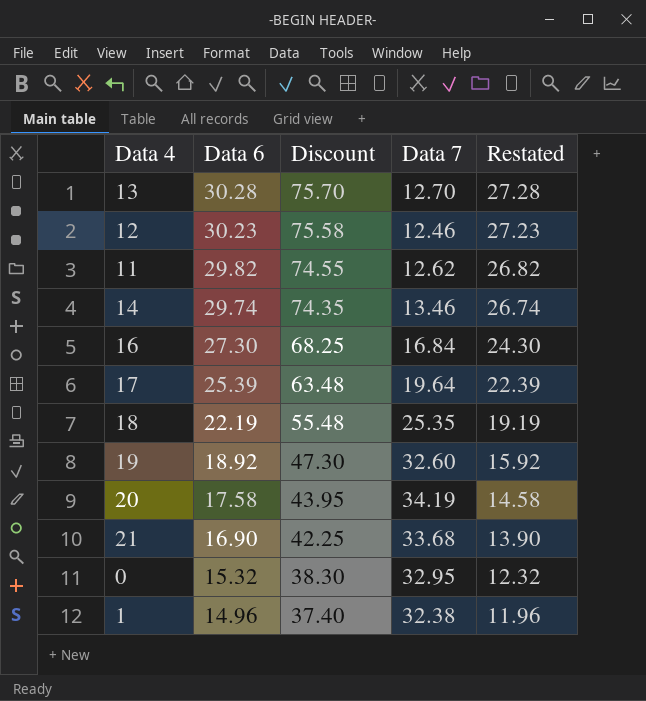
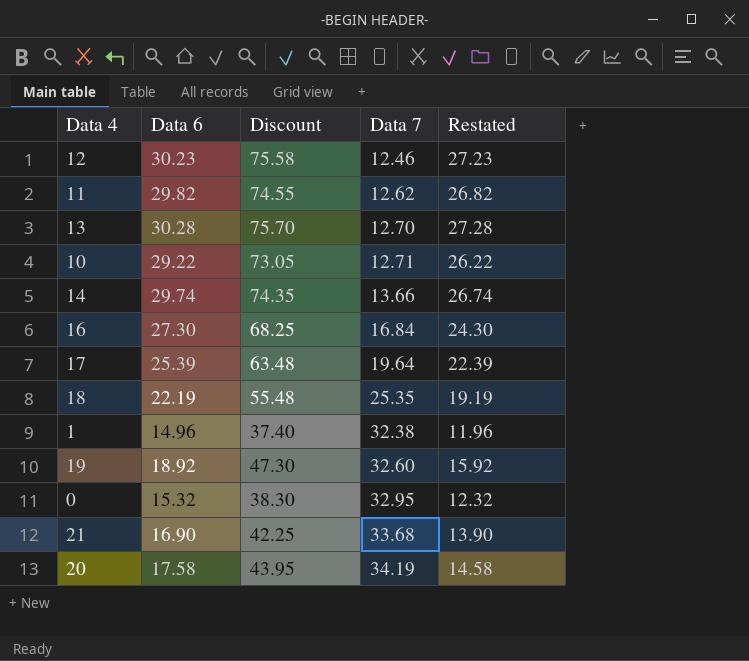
row order: Data 6 descending -> Data 7 ascending
row 10: none -> 29.22 | 73.05 | 12.71 | 26.22
14 | Data 7: 13.46 -> 13.66

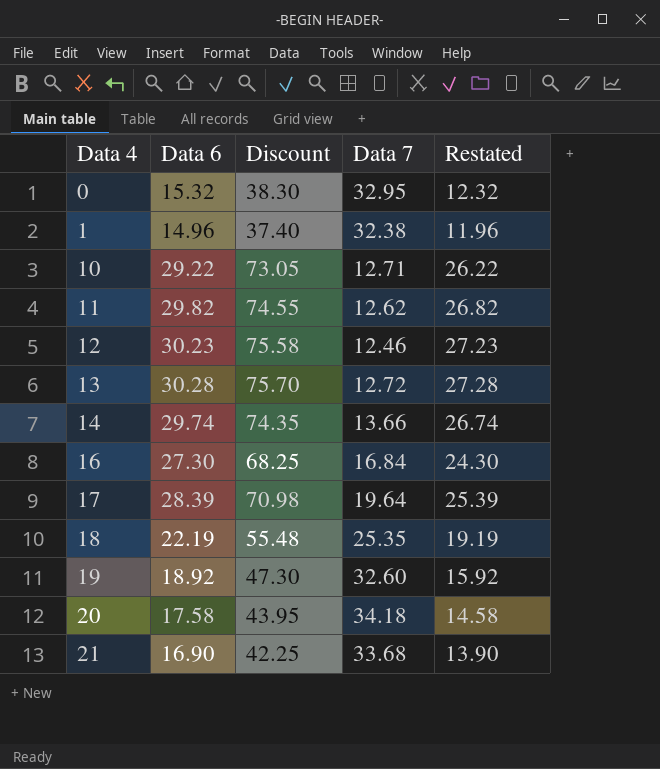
row order: Data 7 ascending -> Data 4 ascending
13 | Data 7: 12.70 -> 12.72
17 | Data 6: 25.39 -> 28.39
17 | Discount: 63.48 -> 70.98
17 | Restated: 22.39 -> 25.39
20 | Data 7: 34.19 -> 34.18

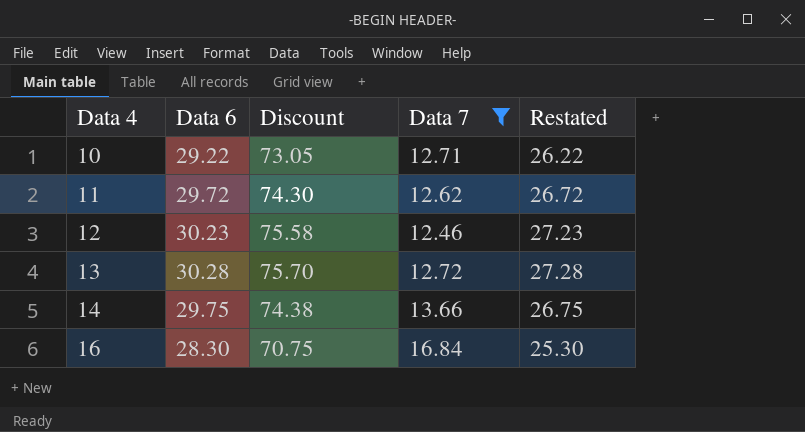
filter: none -> Data 7 <= 16.84
11 | Data 6: 29.82 -> 29.72
11 | Discount: 74.55 -> 74.30
11 | Restated: 26.82 -> 26.72
14 | Data 6: 29.74 -> 29.75
14 | Discount: 74.35 -> 74.38
14 | Restated: 26.74 -> 26.75
16 | Data 6: 27.30 -> 28.30
16 | Discount: 68.25 -> 70.75
16 | Restated: 24.30 -> 25.30

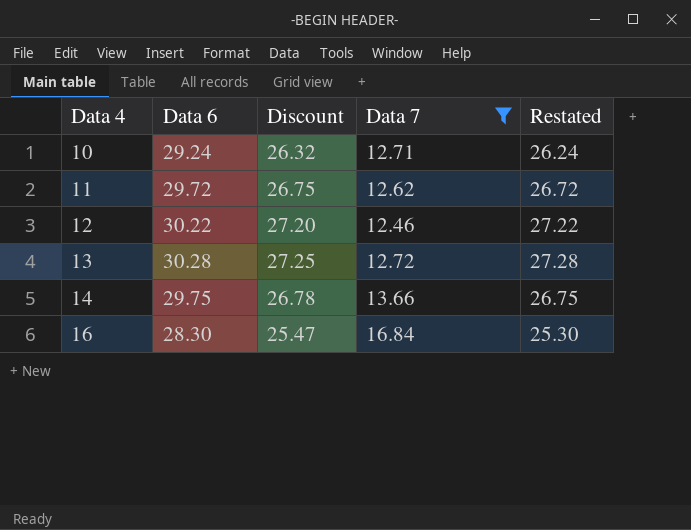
column Discount | formula: [Data 6] * 2.5 -> [Data 6] * 0.9
10 | Data 6: 29.22 -> 29.24
10 | Restated: 26.22 -> 26.24
12 | Data 6: 30.23 -> 30.22
12 | Restated: 27.23 -> 27.22

